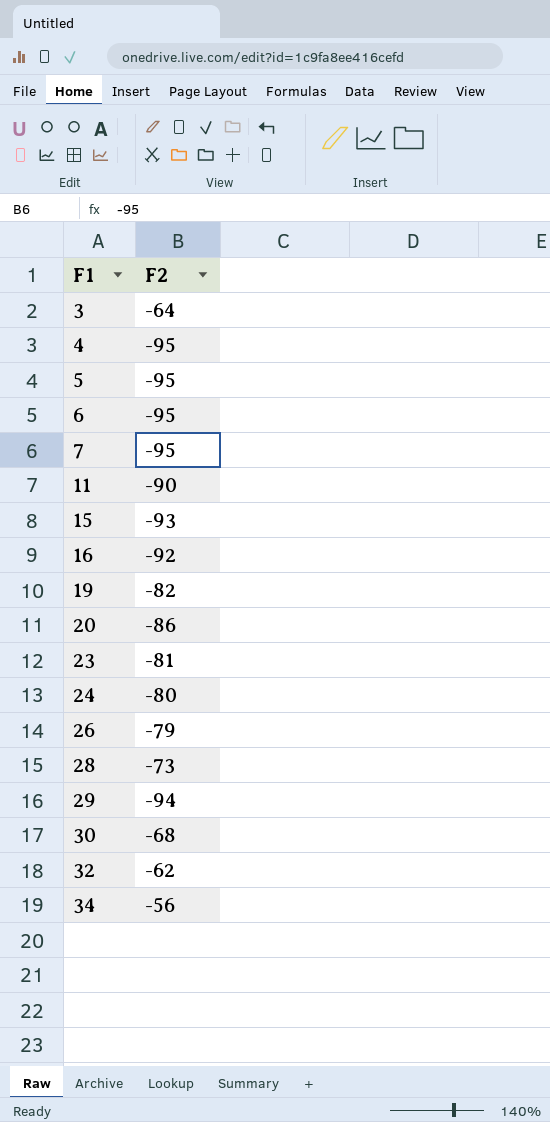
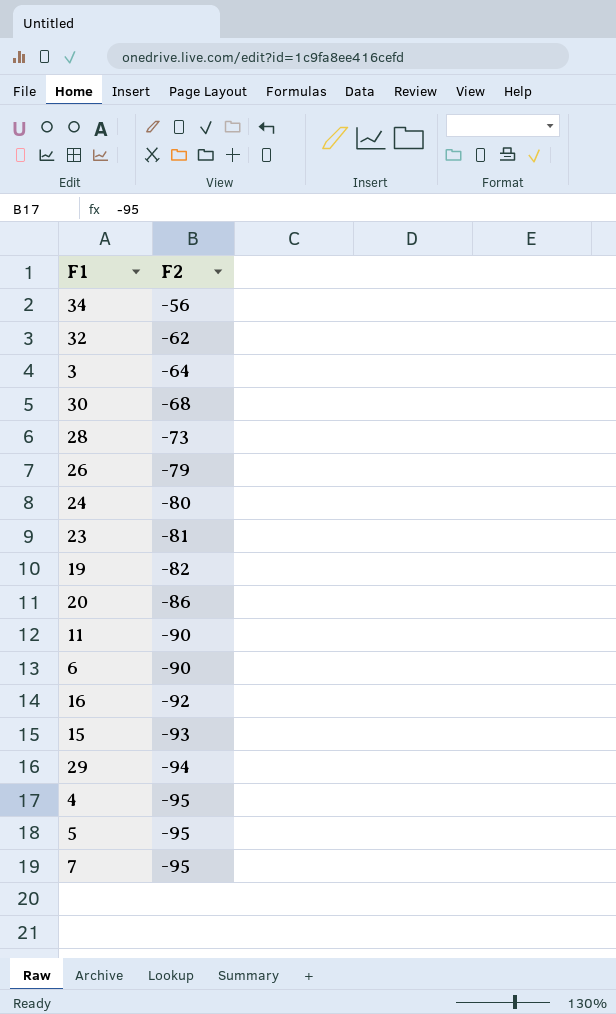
row order: F1 ascending -> F2 descending
6 | F2: -95 -> -90

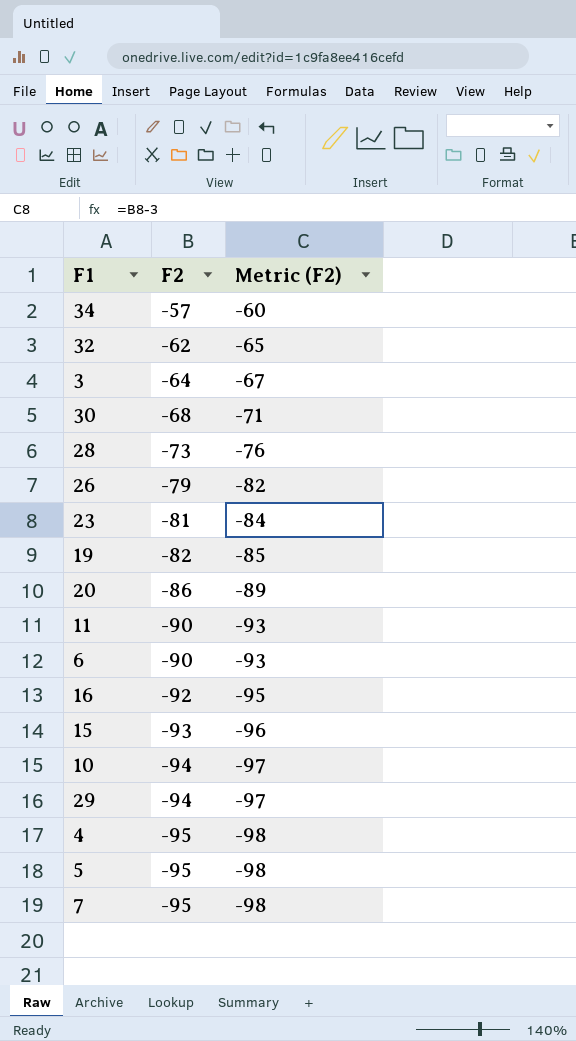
column Metric (F2) | formula: none -> [F2] - 3
row 24: -80 -> none
34 | F2: -56 -> -57
row 10: none -> -94 | -97

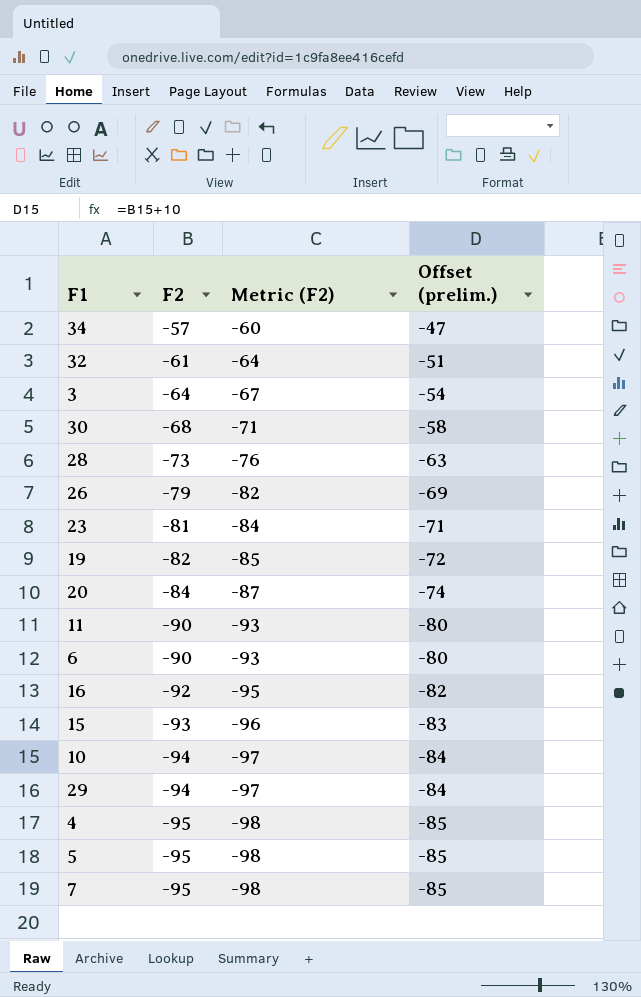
column Offset (prelim.) | formula: none -> [F2] + 10
32 | F2: -62 -> -61
32 | Metric (F2): -65 -> -64
20 | F2: -86 -> -84
20 | Metric (F2): -89 -> -87

